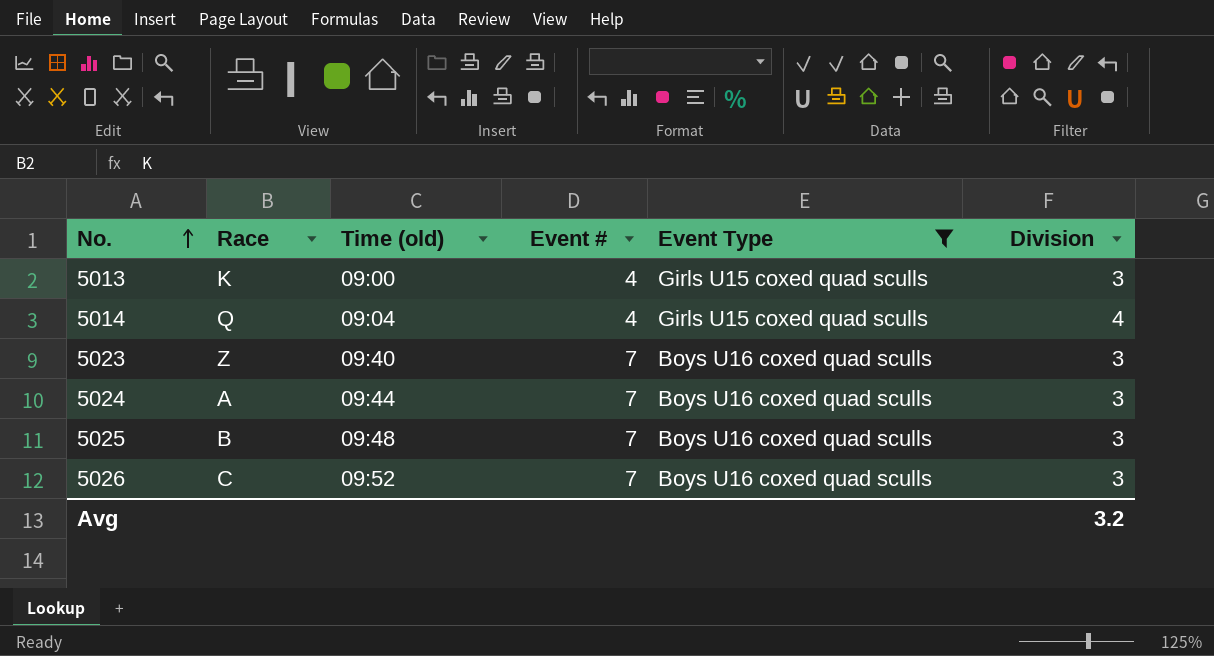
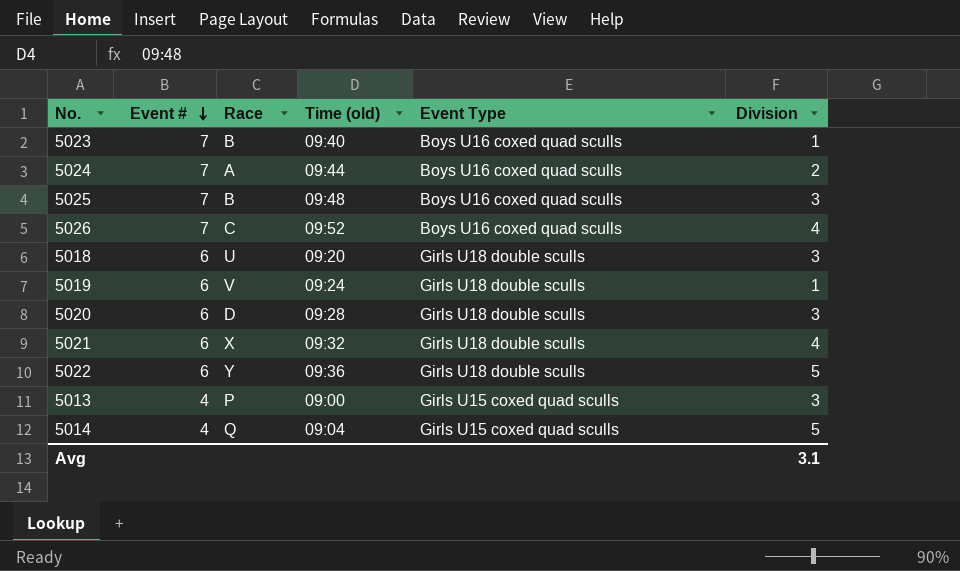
filter: Event Type != Girls U18 double sculls -> none
row order: No. ascending -> Event # descending
column Event # | position: 4 -> 2
5023 | Race: Z -> B
5023 | Division: 3 -> 1
5024 | Division: 3 -> 2
5026 | Division: 3 -> 4
5013 | Race: K -> P
5014 | Division: 4 -> 5
Avg | Division: 3.2 -> 3.1

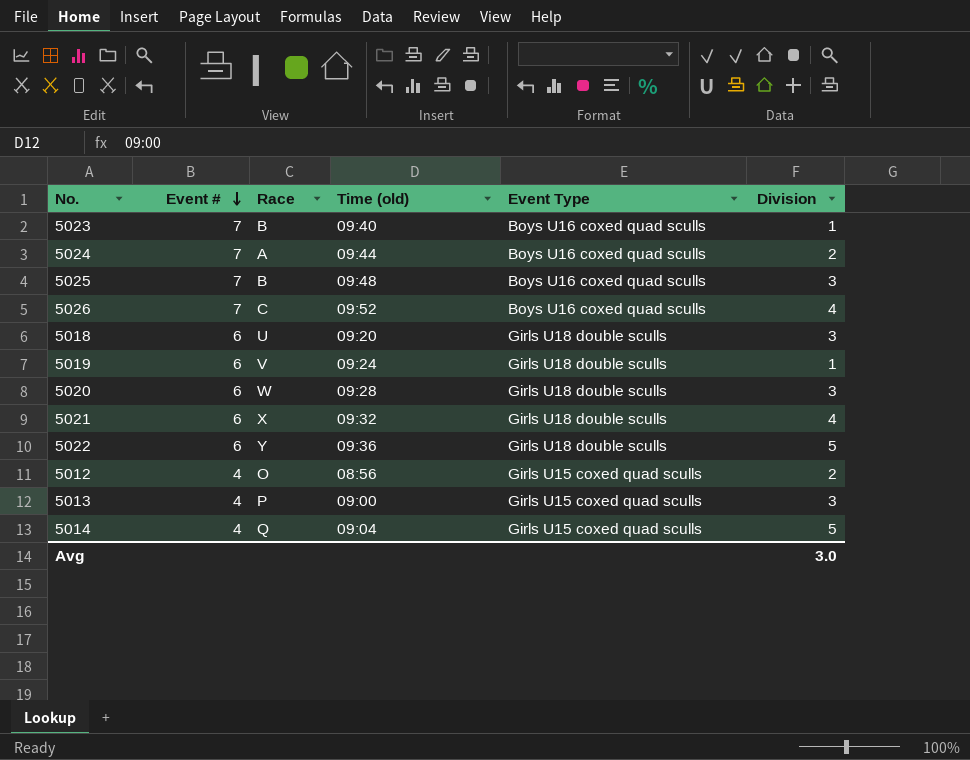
5020 | Race: D -> W
row 5012: none -> 4 | O | 08:56 | Girls U15 coxed quad sculls | 2
Avg | Division: 3.1 -> 3.0

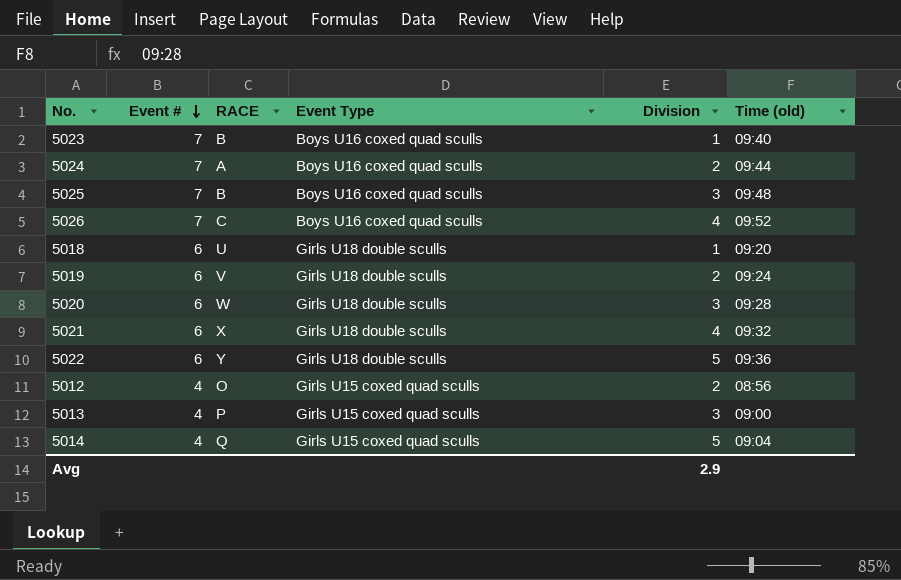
column name: Race -> RACE
column Time (old) | position: 4 -> 6
5018 | Division: 3 -> 1
5019 | Division: 1 -> 2
Avg | Division: 3.0 -> 2.9

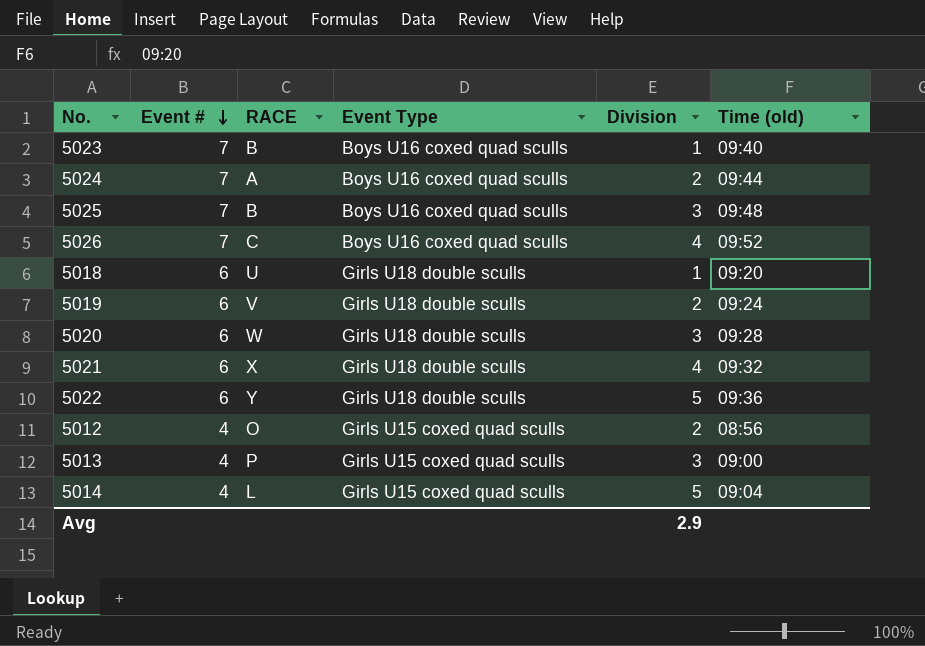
5014 | RACE: Q -> L

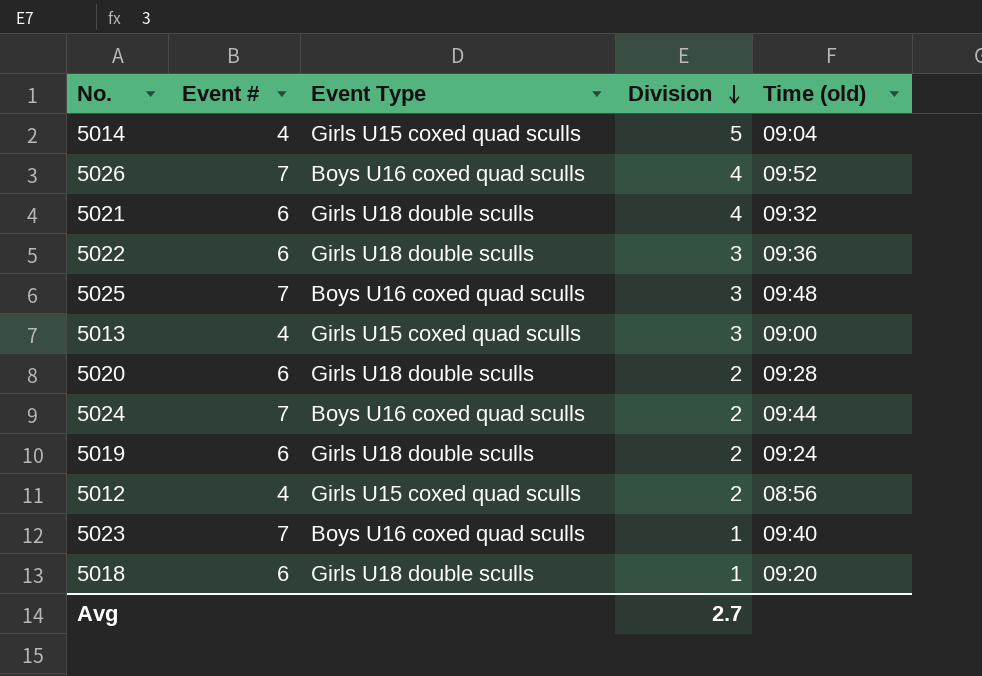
row order: Event # descending -> Division descending
column RACE | position: 3 -> none
5022 | Division: 5 -> 3
5020 | Division: 3 -> 2
Avg | Division: 2.9 -> 2.7

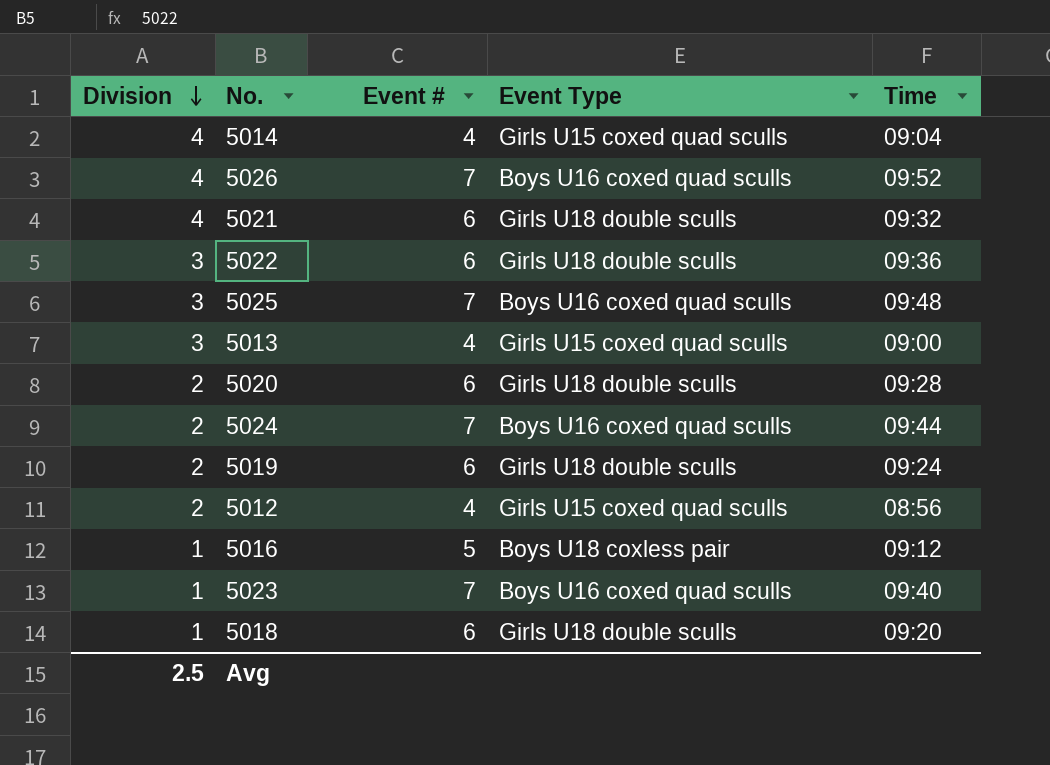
column Division | position: 4 -> 1
column name: Time (old) -> Time
5014 | Division: 5 -> 4
row 5016: none -> 1 | 5 | Boys U18 coxless pair | 09:12
Avg | Division: 2.7 -> 2.5

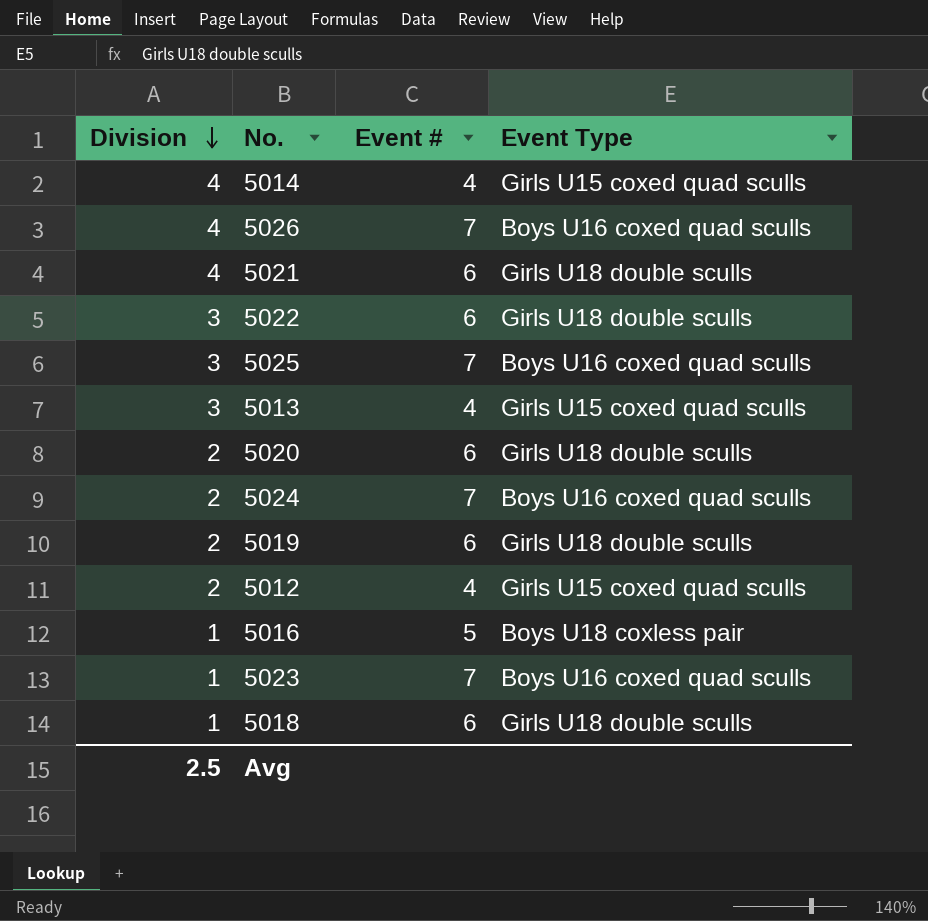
column Time | position: 5 -> none

